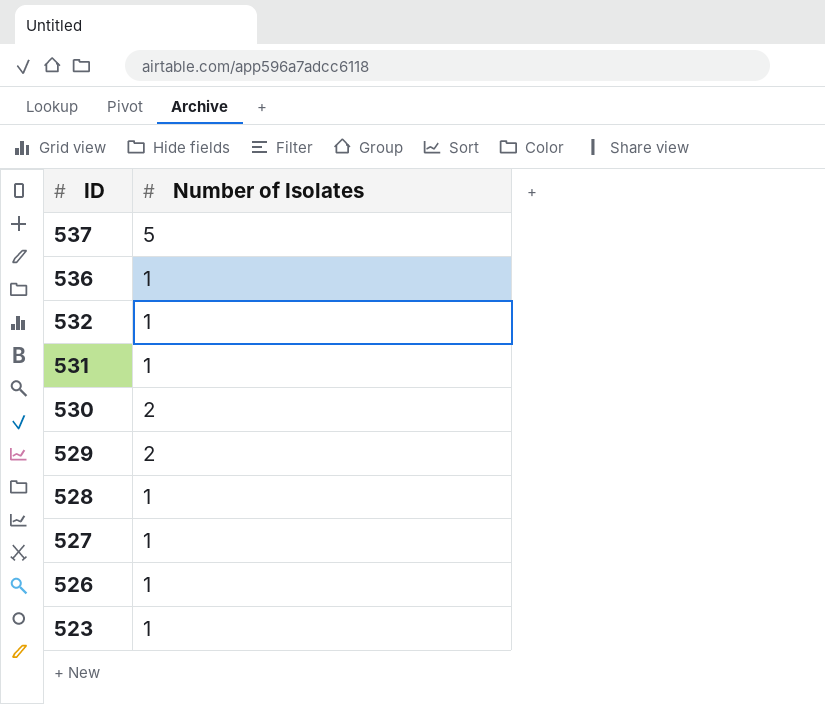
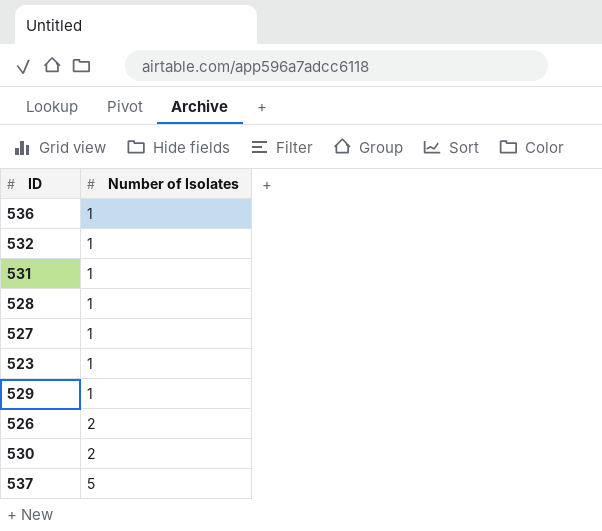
row order: ID descending -> Number of Isolates ascending
529 | Number of Isolates: 2 -> 1
526 | Number of Isolates: 1 -> 2

